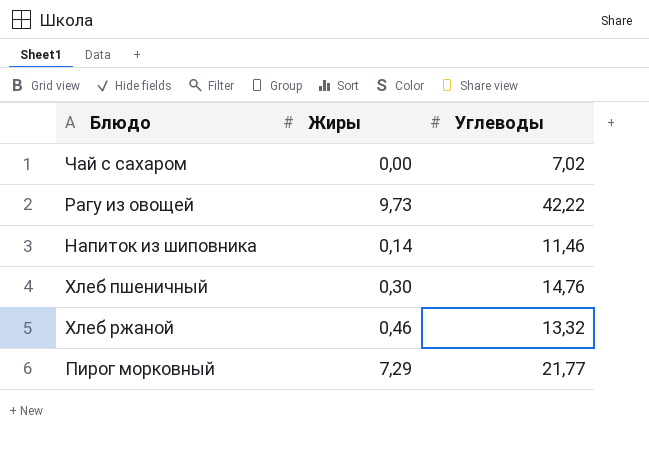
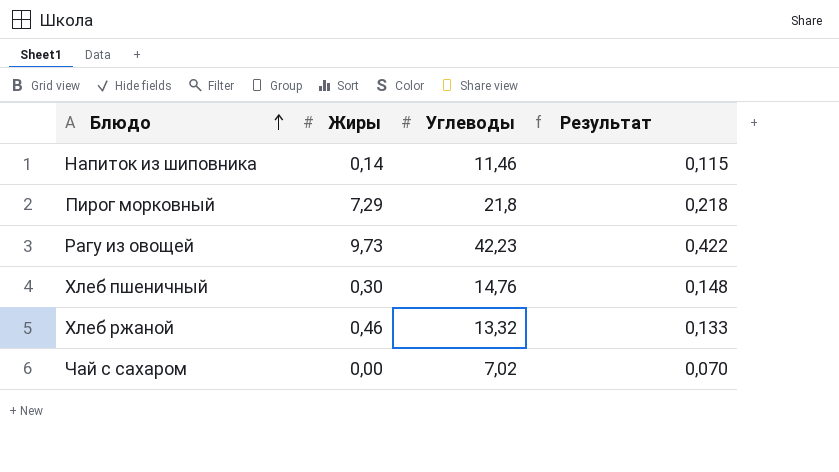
row order: none -> Блюдо ascending
column Результат | formula: none -> [Углеводы] * 0,01
Пирог морковный | Углеводы: 21,77 -> 21,8
Рагу из овощей | Углеводы: 42,22 -> 42,23

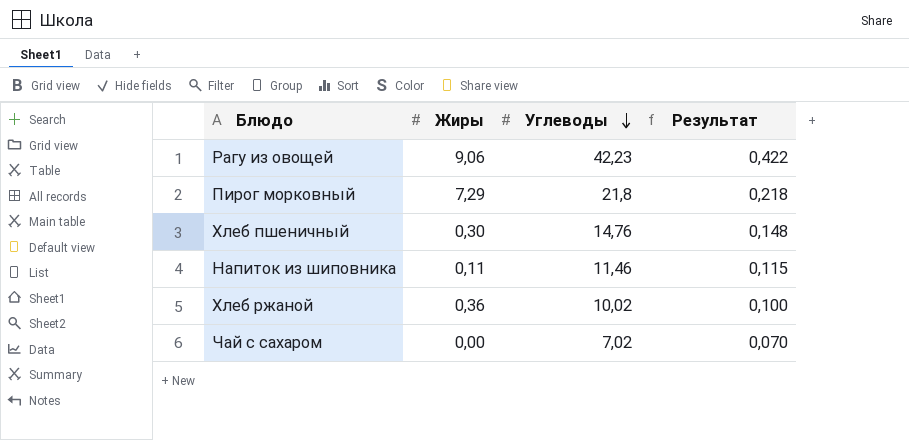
row order: Блюдо ascending -> Углеводы descending
Рагу из овощей | Жиры: 9,73 -> 9,06
Напиток из шиповника | Жиры: 0,14 -> 0,11
Хлеб ржаной | Жиры: 0,46 -> 0,36
Хлеб ржаной | Углеводы: 13,32 -> 10,02
Хлеб ржаной | Результат: 0,133 -> 0,100

